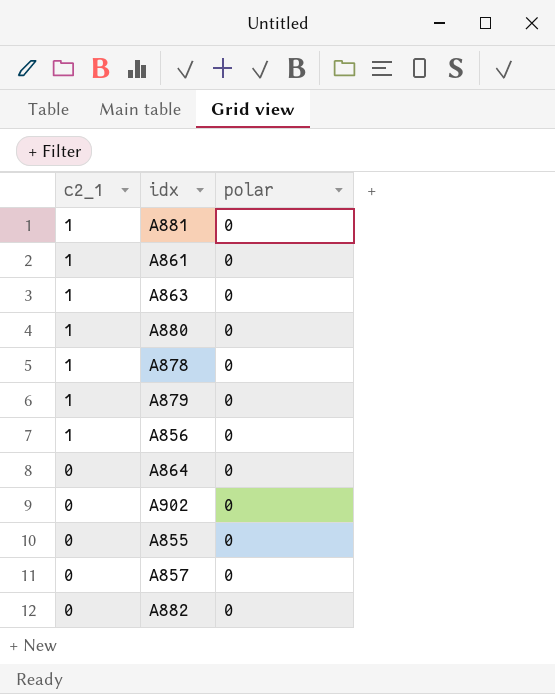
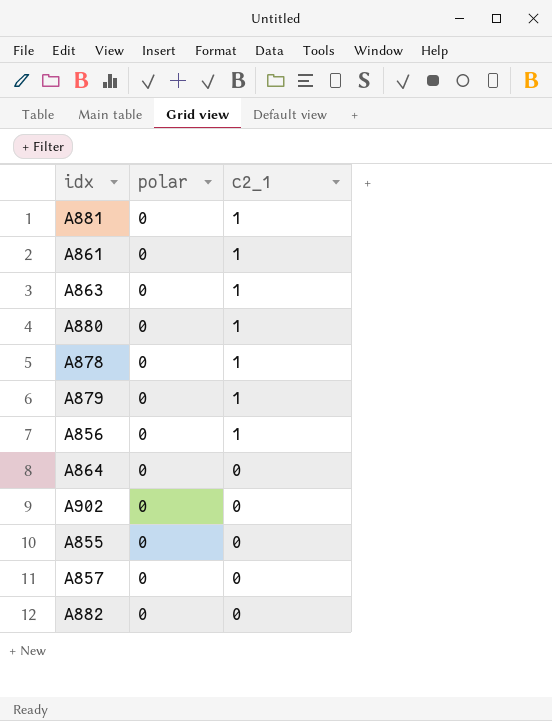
column c2_1 | position: 1 -> 3

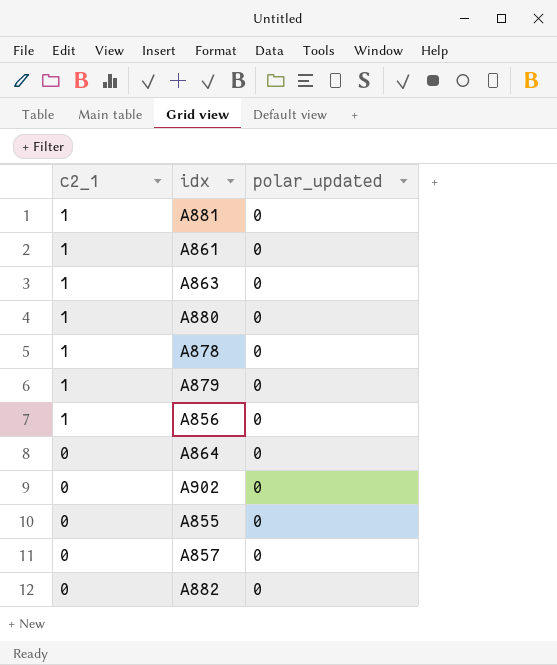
column c2_1 | position: 3 -> 1
column name: polar -> polar_updated

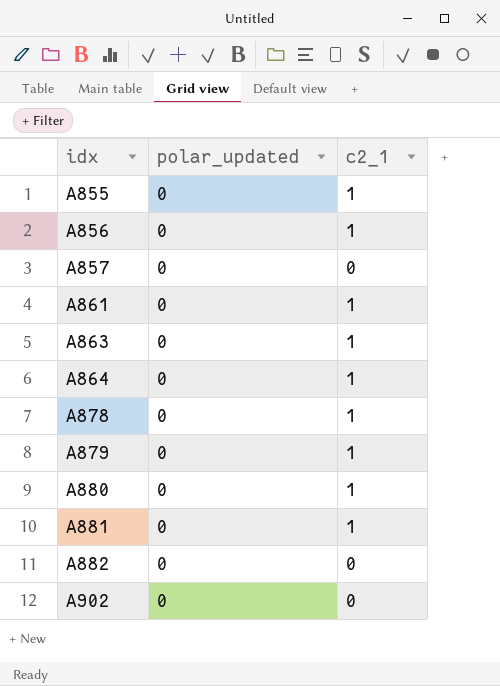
row order: c2_1 descending -> idx ascending
column c2_1 | position: 1 -> 3
A855 | c2_1: 0 -> 1
A864 | c2_1: 0 -> 1

